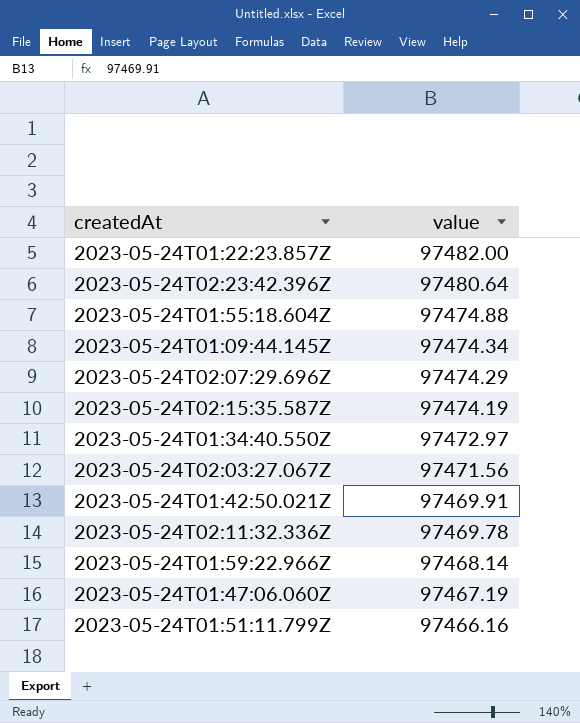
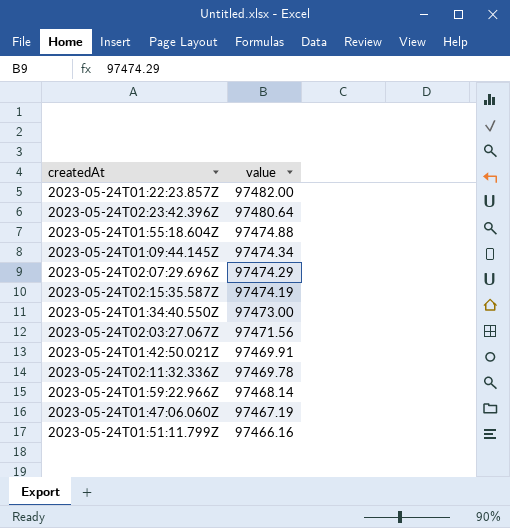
2023-05-24T01:34:40.550Z | value: 97472.97 -> 97473.00

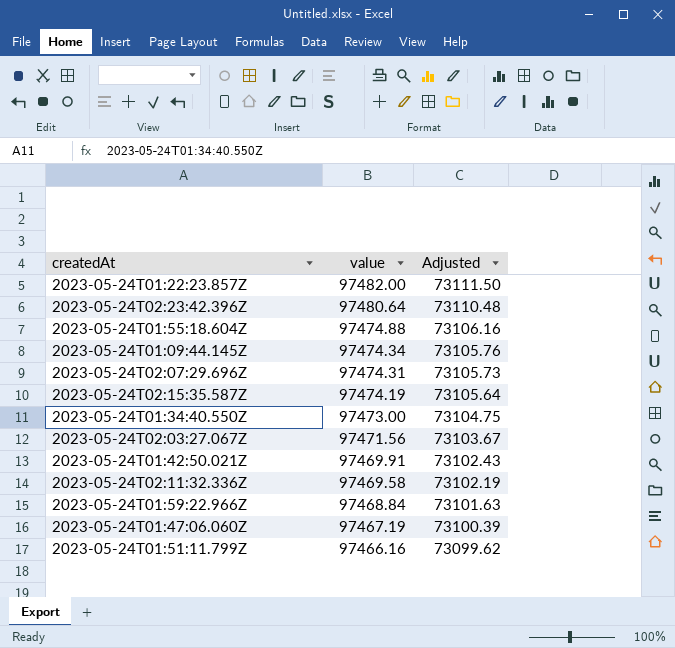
column Adjusted | formula: none -> [value] * 0.75
2023-05-24T02:07:29.696Z | value: 97474.29 -> 97474.31
2023-05-24T02:11:32.336Z | value: 97469.78 -> 97469.58
2023-05-24T01:59:22.966Z | value: 97468.14 -> 97468.84

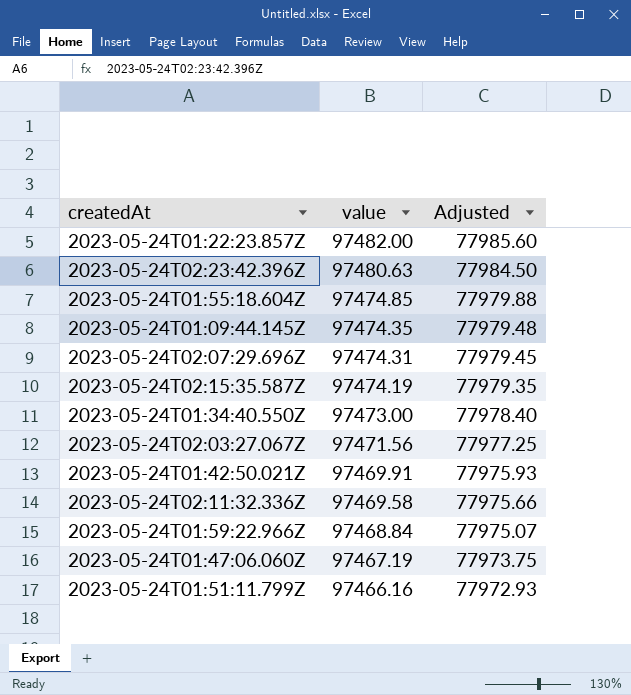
column Adjusted | formula: [value] * 0.75 -> [value] * 0.8
2023-05-24T02:23:42.396Z | value: 97480.64 -> 97480.63
2023-05-24T01:55:18.604Z | value: 97474.88 -> 97474.85
2023-05-24T01:09:44.145Z | value: 97474.34 -> 97474.35

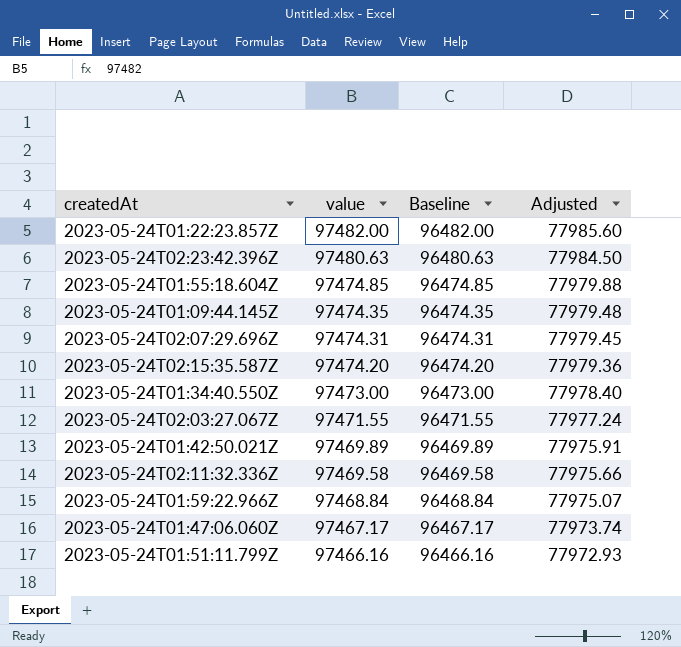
column Baseline | formula: none -> [value] - 1000
2023-05-24T02:15:35.587Z | value: 97474.19 -> 97474.20
2023-05-24T02:15:35.587Z | Adjusted: 77979.35 -> 77979.36
2023-05-24T02:03:27.067Z | value: 97471.56 -> 97471.55
2023-05-24T02:03:27.067Z | Adjusted: 77977.25 -> 77977.24
2023-05-24T01:42:50.021Z | value: 97469.91 -> 97469.89
2023-05-24T01:42:50.021Z | Adjusted: 77975.93 -> 77975.91
2023-05-24T01:47:06.060Z | value: 97467.19 -> 97467.17
2023-05-24T01:47:06.060Z | Adjusted: 77973.75 -> 77973.74

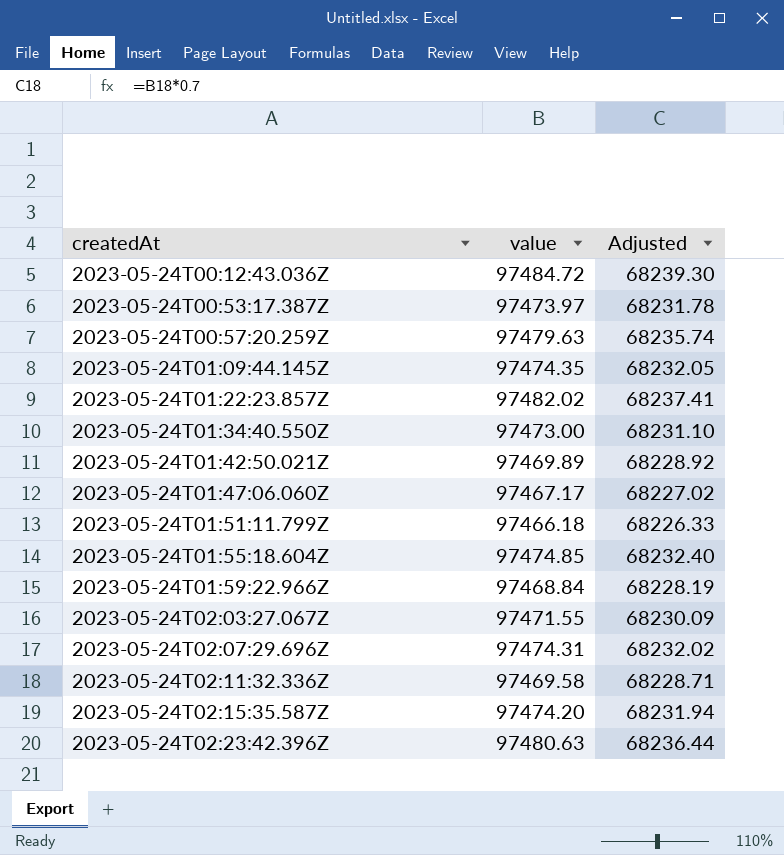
row order: value descending -> createdAt ascending
column Baseline | formula: [value] - 1000 -> none
column Adjusted | formula: [value] * 0.8 -> [value] * 0.7
row 2023-05-24T00:12:43.036Z: none -> 97484.72 | 68239.30
row 2023-05-24T00:53:17.387Z: none -> 97473.97 | 68231.78
row 2023-05-24T00:57:20.259Z: none -> 97479.63 | 68235.74
2023-05-24T01:22:23.857Z | value: 97482.00 -> 97482.02
2023-05-24T01:51:11.799Z | value: 97466.16 -> 97466.18

